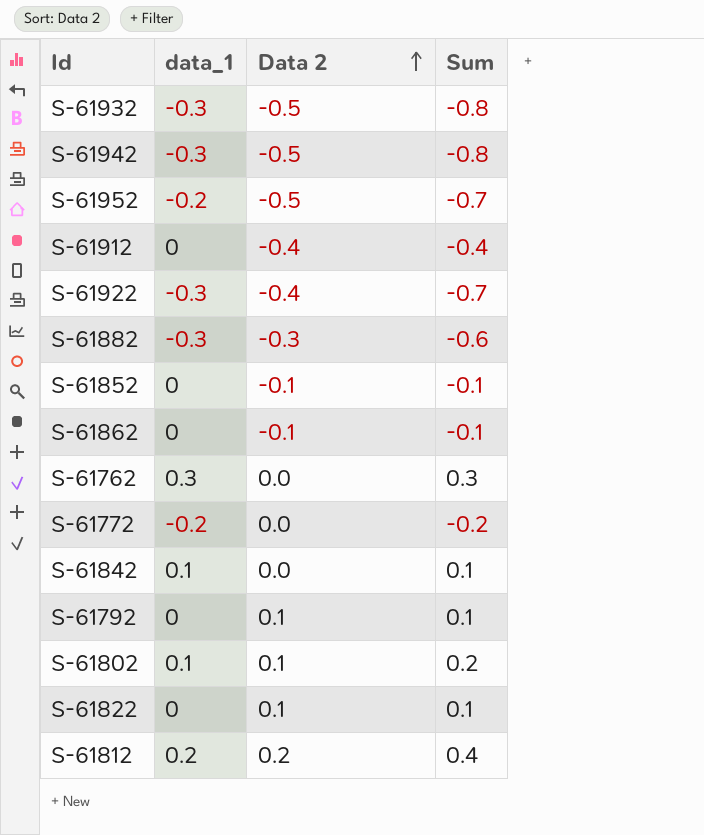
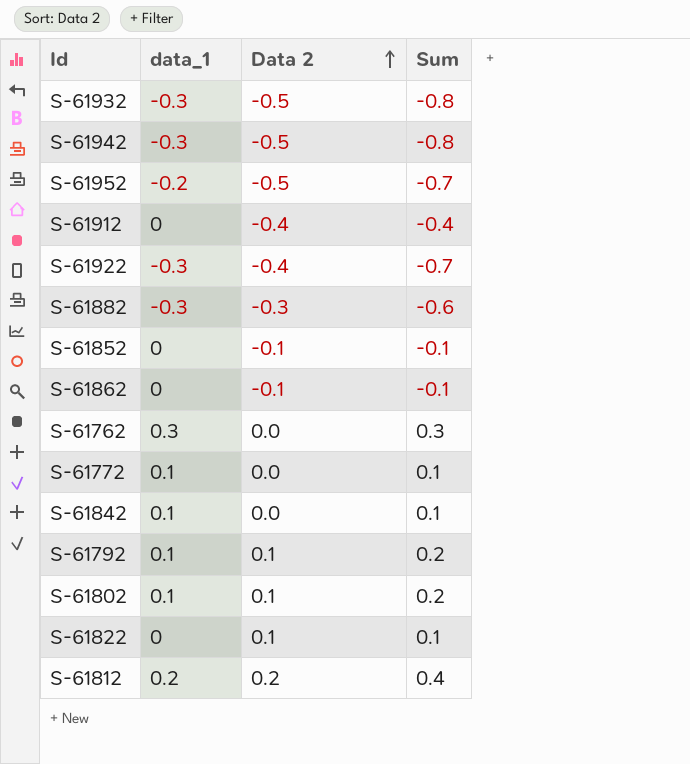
S-61772 | data_1: -0.2 -> 0.1
S-61772 | Sum: -0.2 -> 0.1
S-61792 | data_1: 0 -> 0.1
S-61792 | Sum: 0.1 -> 0.2

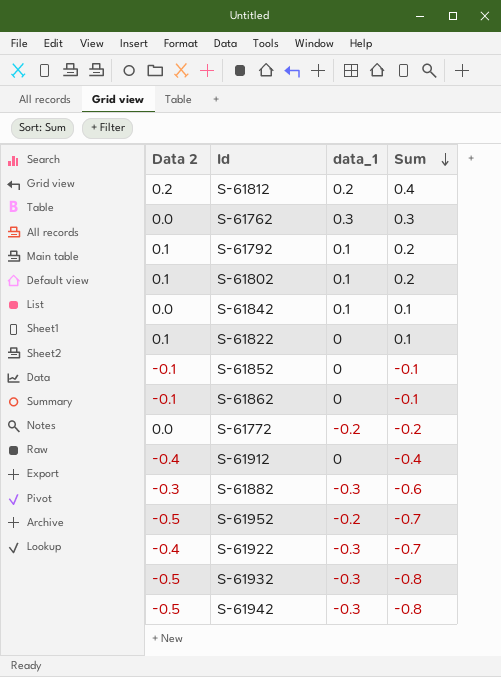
row order: Data 2 ascending -> Sum descending
column Data 2 | position: 3 -> 1
S-61772 | data_1: 0.1 -> -0.2
S-61772 | Sum: 0.1 -> -0.2

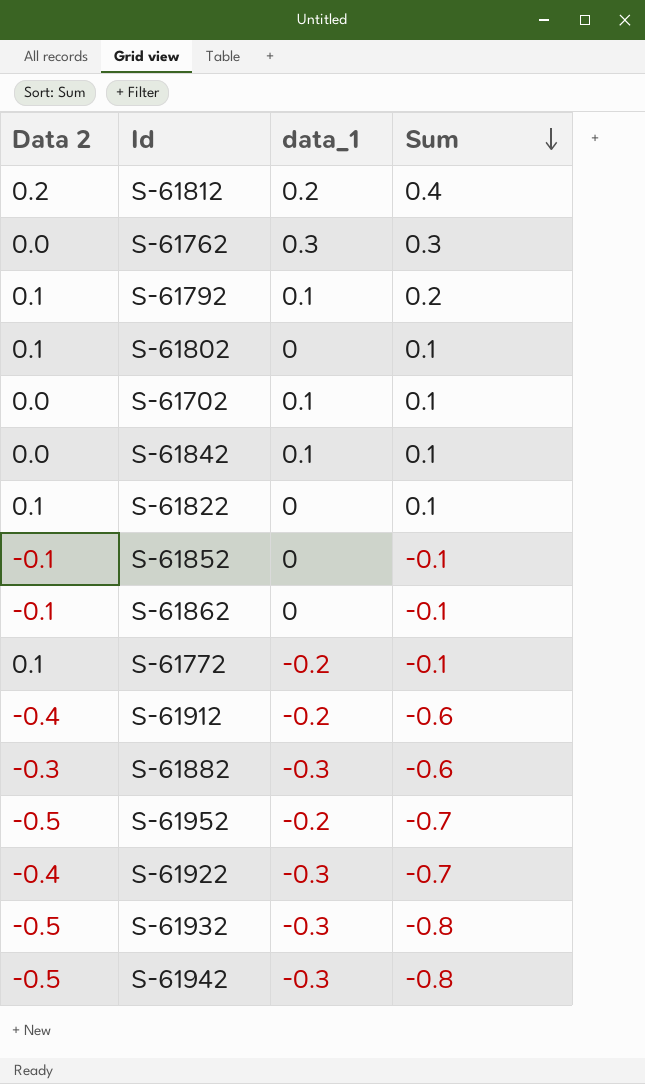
S-61802 | data_1: 0.1 -> 0
S-61802 | Sum: 0.2 -> 0.1
row S-61702: none -> 0.0 | 0.1 | 0.1
S-61772 | Data 2: 0.0 -> 0.1
S-61772 | Sum: -0.2 -> -0.1
S-61912 | data_1: 0 -> -0.2
S-61912 | Sum: -0.4 -> -0.6

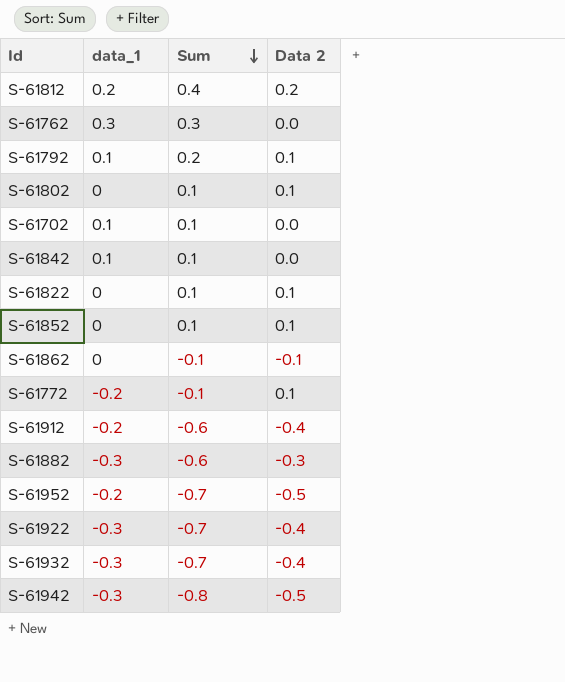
column Data 2 | position: 1 -> 4
S-61852 | Sum: -0.1 -> 0.1
S-61852 | Data 2: -0.1 -> 0.1
S-61932 | Sum: -0.8 -> -0.7
S-61932 | Data 2: -0.5 -> -0.4

